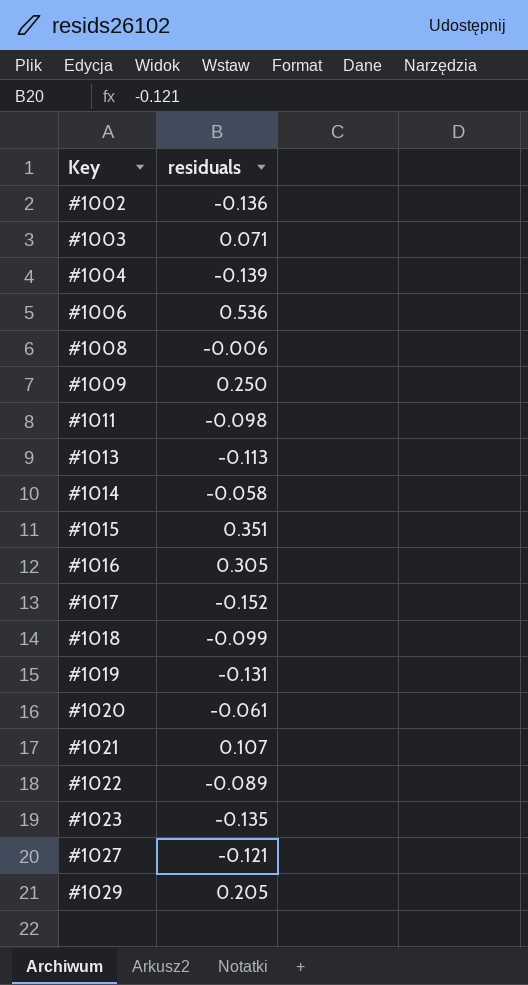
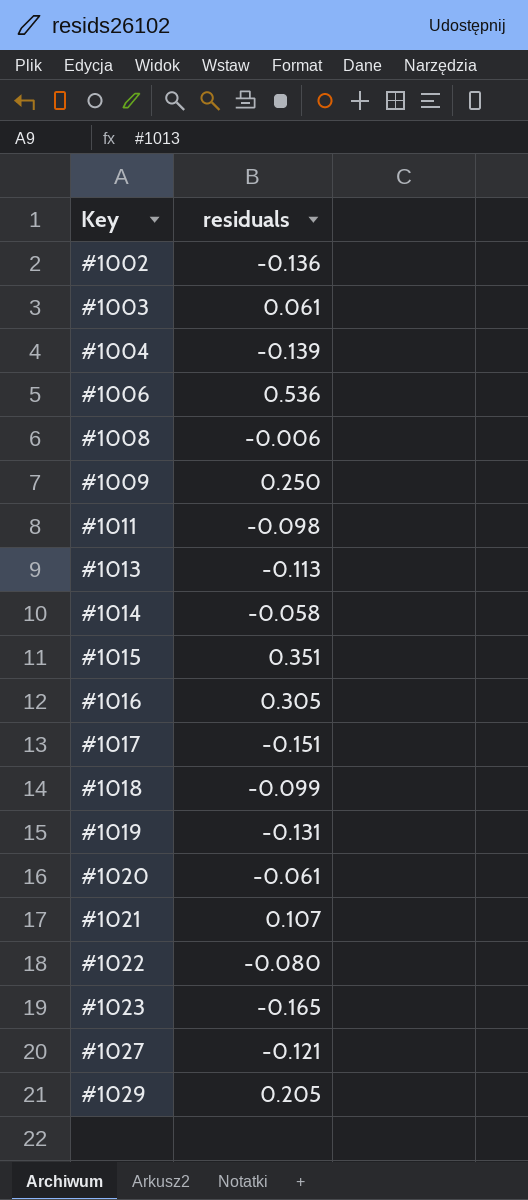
#1003 | residuals: 0.071 -> 0.061
#1017 | residuals: -0.152 -> -0.151
#1022 | residuals: -0.089 -> -0.080
#1023 | residuals: -0.135 -> -0.165

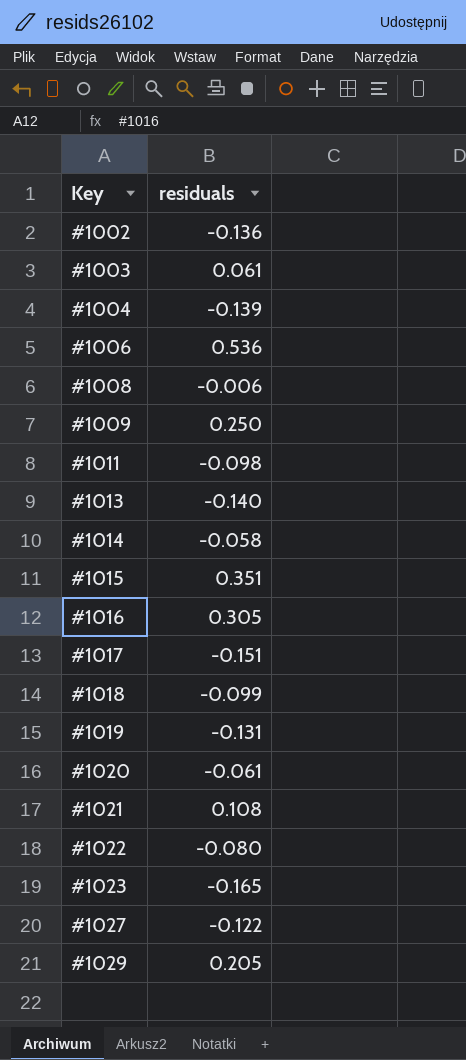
#1013 | residuals: -0.113 -> -0.140
#1021 | residuals: 0.107 -> 0.108
#1027 | residuals: -0.121 -> -0.122

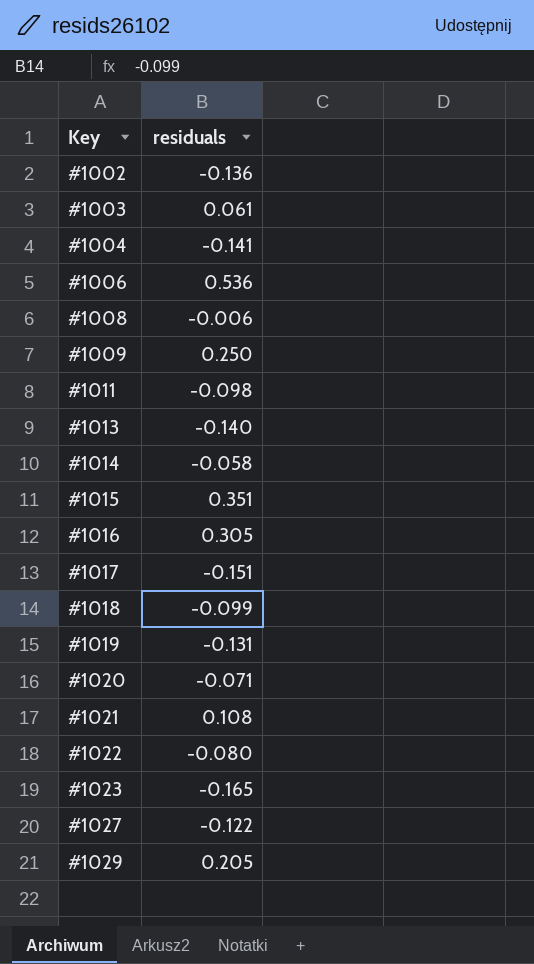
#1004 | residuals: -0.139 -> -0.141
#1020 | residuals: -0.061 -> -0.071

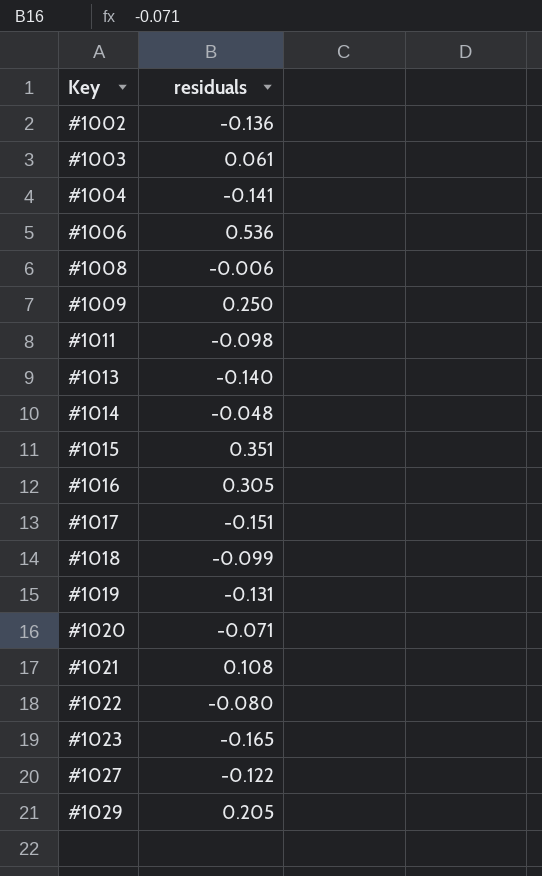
#1014 | residuals: -0.058 -> -0.048

